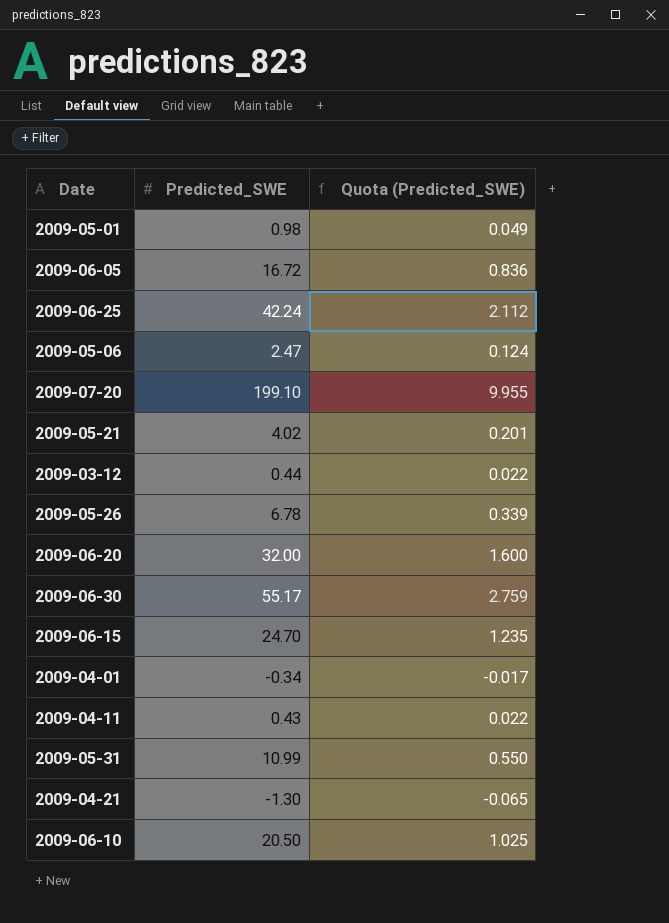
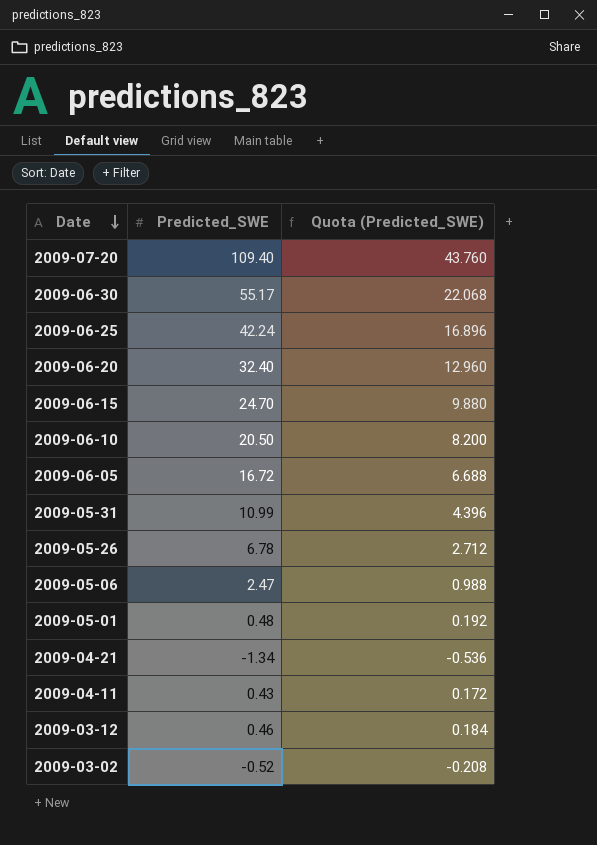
row order: none -> Date descending
column Quota (Predicted_SWE) | formula: [Predicted_SWE] * 0.05 -> [Predicted_SWE] * 0.4
row 2009-05-21: 4.02 | 0.201 -> none
row 2009-04-01: -0.34 | -0.017 -> none
2009-07-20 | Predicted_SWE: 199.10 -> 109.40
2009-06-20 | Predicted_SWE: 32.00 -> 32.40
2009-05-01 | Predicted_SWE: 0.98 -> 0.48
2009-04-21 | Predicted_SWE: -1.30 -> -1.34
2009-03-12 | Predicted_SWE: 0.44 -> 0.46
row 2009-03-02: none -> -0.52 | -0.208

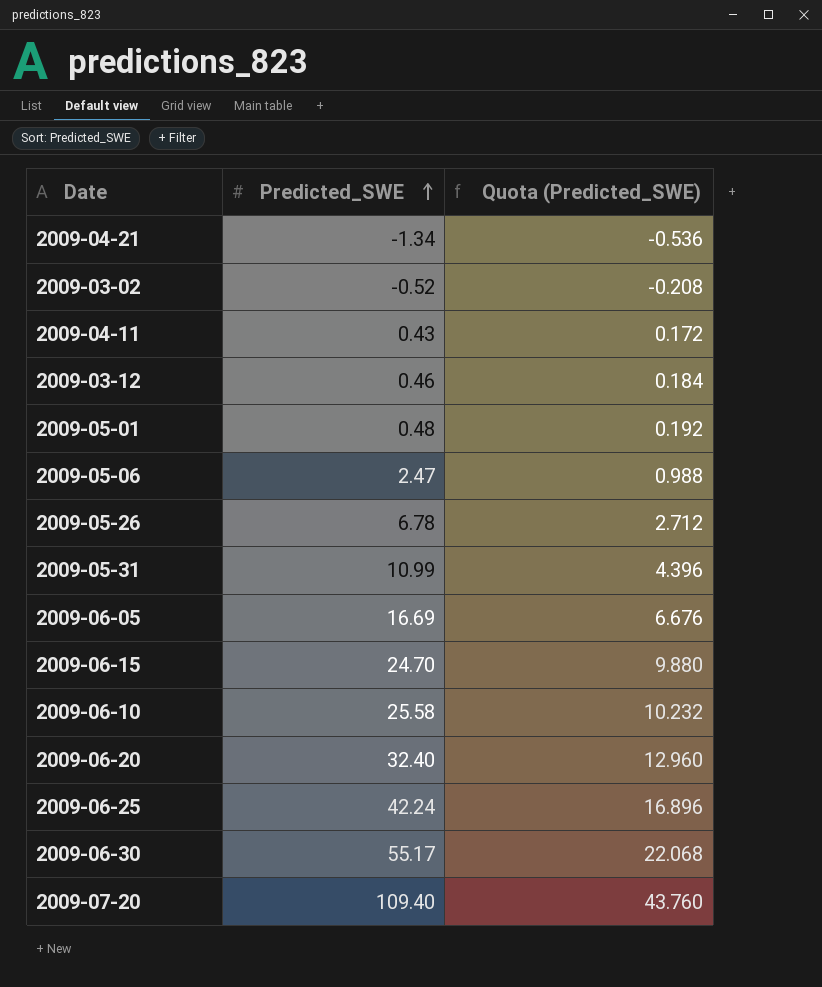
row order: Date descending -> Predicted_SWE ascending
2009-06-05 | Predicted_SWE: 16.72 -> 16.69
2009-06-05 | Quota (Predicted_SWE): 6.688 -> 6.676
2009-06-10 | Predicted_SWE: 20.50 -> 25.58
2009-06-10 | Quota (Predicted_SWE): 8.200 -> 10.232

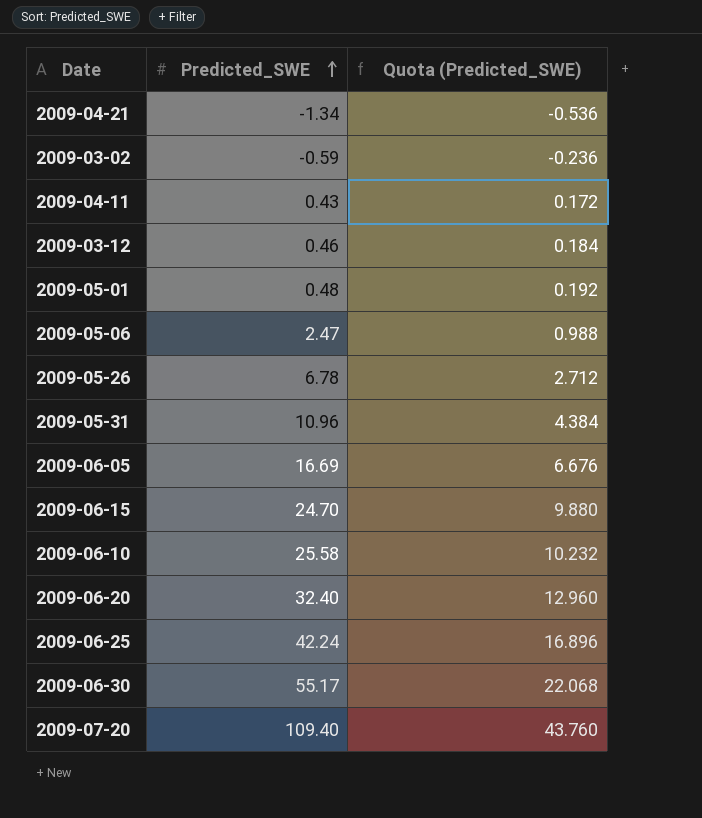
2009-03-02 | Predicted_SWE: -0.52 -> -0.59
2009-03-02 | Quota (Predicted_SWE): -0.208 -> -0.236
2009-05-31 | Predicted_SWE: 10.99 -> 10.96
2009-05-31 | Quota (Predicted_SWE): 4.396 -> 4.384

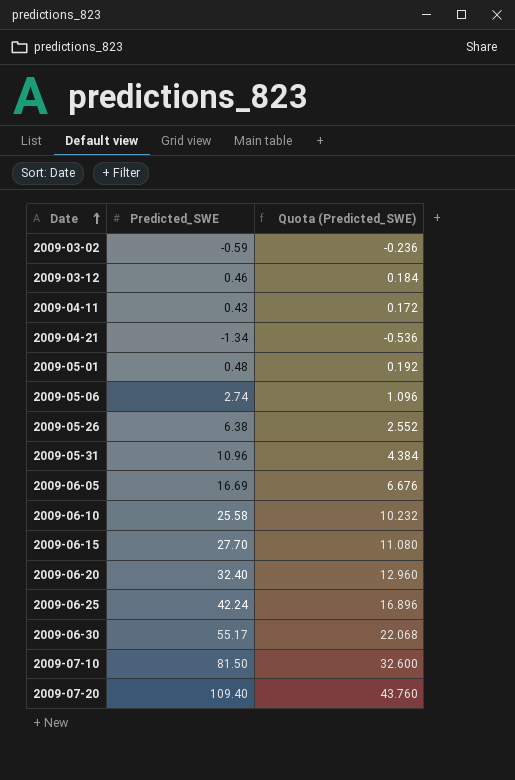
row order: Predicted_SWE ascending -> Date ascending
2009-05-06 | Predicted_SWE: 2.47 -> 2.74
2009-05-06 | Quota (Predicted_SWE): 0.988 -> 1.096
2009-05-26 | Predicted_SWE: 6.78 -> 6.38
2009-05-26 | Quota (Predicted_SWE): 2.712 -> 2.552
2009-06-15 | Predicted_SWE: 24.70 -> 27.70
2009-06-15 | Quota (Predicted_SWE): 9.880 -> 11.080
row 2009-07-10: none -> 81.50 | 32.600

